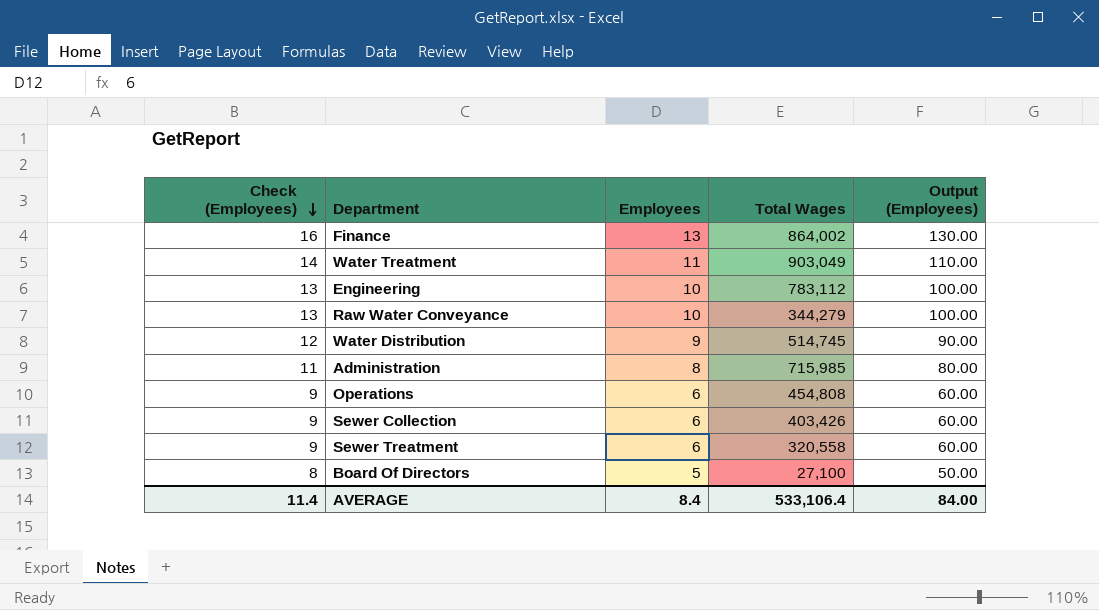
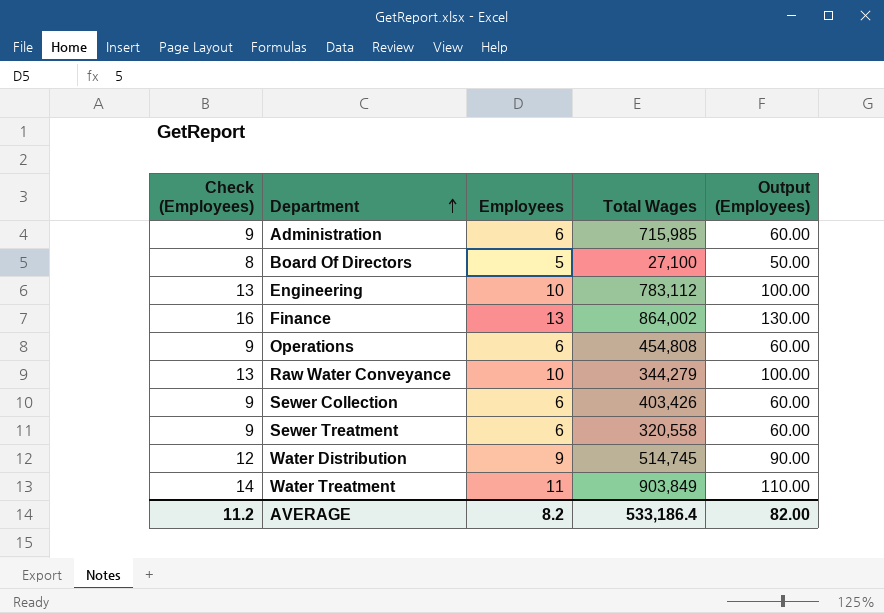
row order: Check (Employees) descending -> Department ascending
Administration | Check (Employees): 11 -> 9
Administration | Employees: 8 -> 6
Administration | Output (Employees): 80.00 -> 60.00
Water Treatment | Total Wages: 903,049 -> 903,849
AVERAGE | Check (Employees): 11.4 -> 11.2
AVERAGE | Employees: 8.4 -> 8.2
AVERAGE | Total Wages: 533,106.4 -> 533,186.4
AVERAGE | Output (Employees): 84.00 -> 82.00

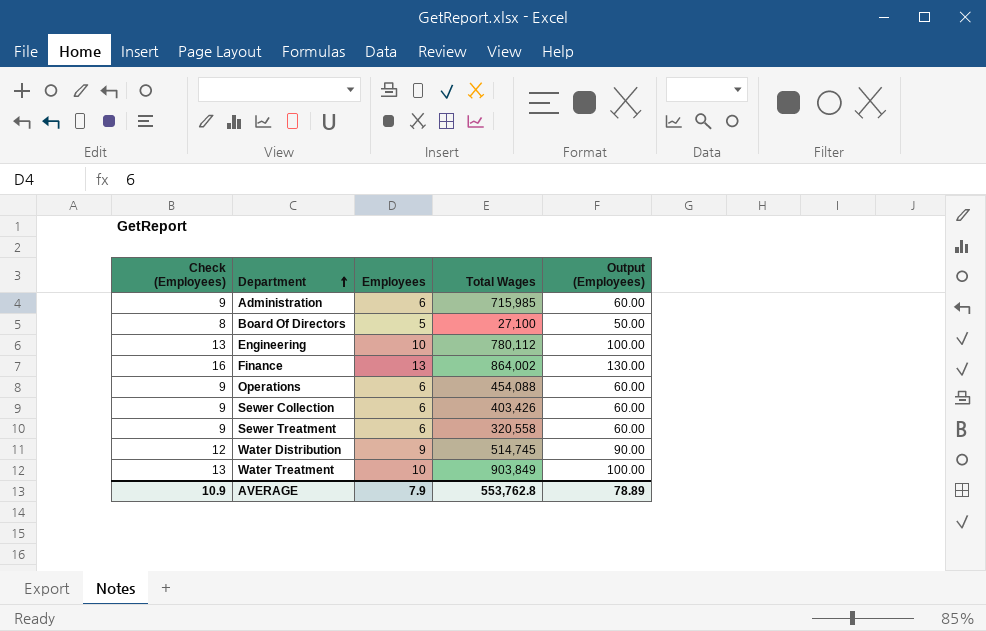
row Raw Water Conveyance: 13 | 10 | 344,279 | 100.00 -> none
Engineering | Total Wages: 783,112 -> 780,112
Operations | Total Wages: 454,808 -> 454,088
Water Treatment | Check (Employees): 14 -> 13
Water Treatment | Employees: 11 -> 10
Water Treatment | Output (Employees): 110.00 -> 100.00
AVERAGE | Check (Employees): 11.2 -> 10.9
AVERAGE | Employees: 8.2 -> 7.9
AVERAGE | Total Wages: 533,186.4 -> 553,762.8
AVERAGE | Output (Employees): 82.00 -> 78.89

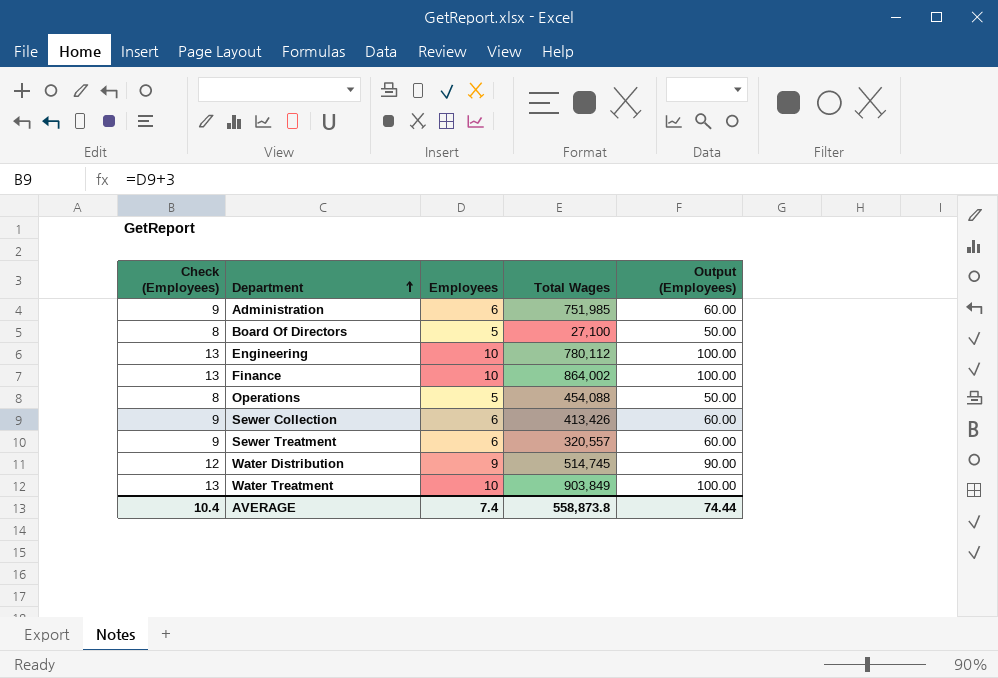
Administration | Total Wages: 715,985 -> 751,985
Finance | Check (Employees): 16 -> 13
Finance | Employees: 13 -> 10
Finance | Output (Employees): 130.00 -> 100.00
Operations | Check (Employees): 9 -> 8
Operations | Employees: 6 -> 5
Operations | Output (Employees): 60.00 -> 50.00
Sewer Collection | Total Wages: 403,426 -> 413,426
Sewer Treatment | Total Wages: 320,558 -> 320,557
AVERAGE | Check (Employees): 10.9 -> 10.4
AVERAGE | Employees: 7.9 -> 7.4
AVERAGE | Total Wages: 553,762.8 -> 558,873.8
AVERAGE | Output (Employees): 78.89 -> 74.44

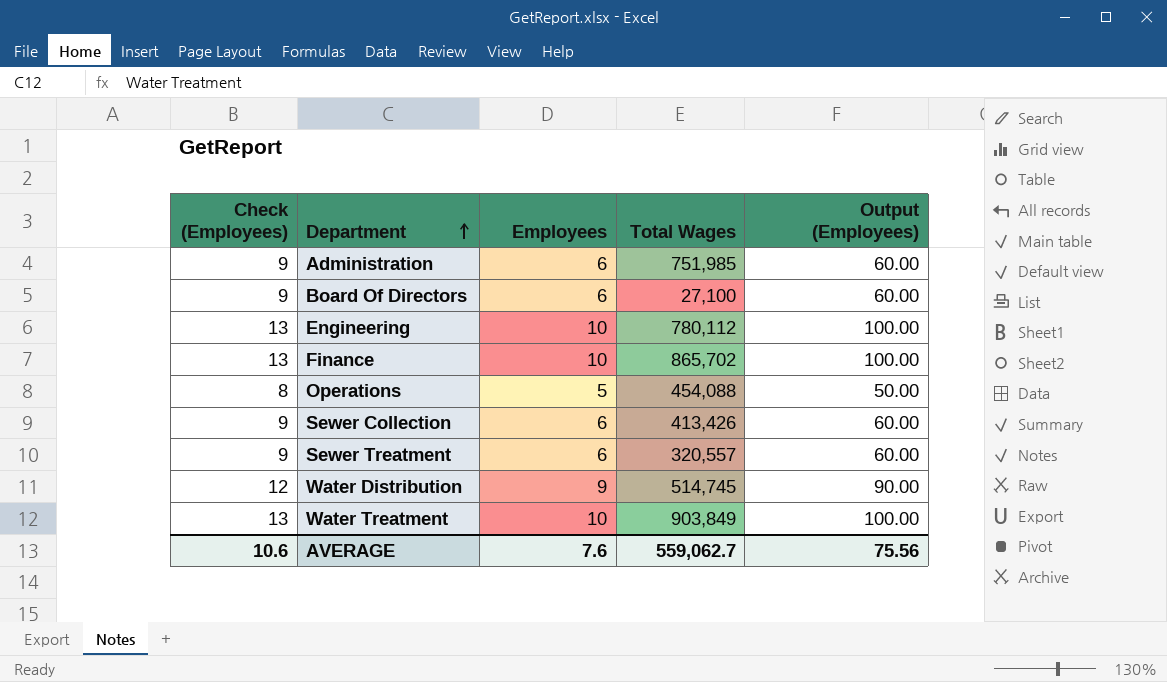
Board Of Directors | Check (Employees): 8 -> 9
Board Of Directors | Employees: 5 -> 6
Board Of Directors | Output (Employees): 50.00 -> 60.00
Finance | Total Wages: 864,002 -> 865,702
AVERAGE | Check (Employees): 10.4 -> 10.6
AVERAGE | Employees: 7.4 -> 7.6
AVERAGE | Total Wages: 558,873.8 -> 559,062.7
AVERAGE | Output (Employees): 74.44 -> 75.56

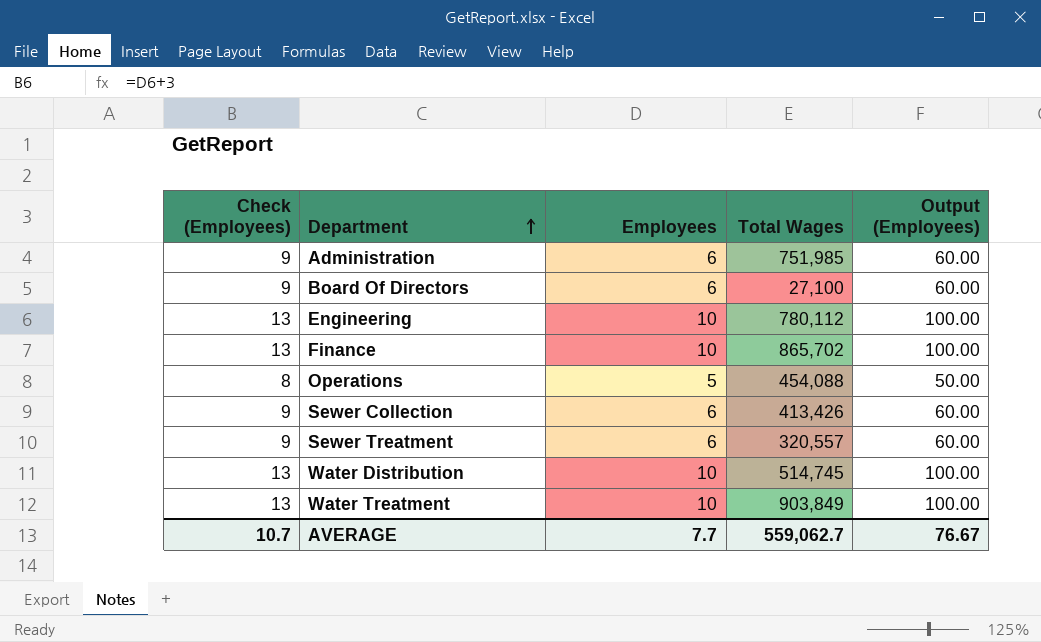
Water Distribution | Check (Employees): 12 -> 13
Water Distribution | Employees: 9 -> 10
Water Distribution | Output (Employees): 90.00 -> 100.00
AVERAGE | Check (Employees): 10.6 -> 10.7
AVERAGE | Employees: 7.6 -> 7.7
AVERAGE | Output (Employees): 75.56 -> 76.67

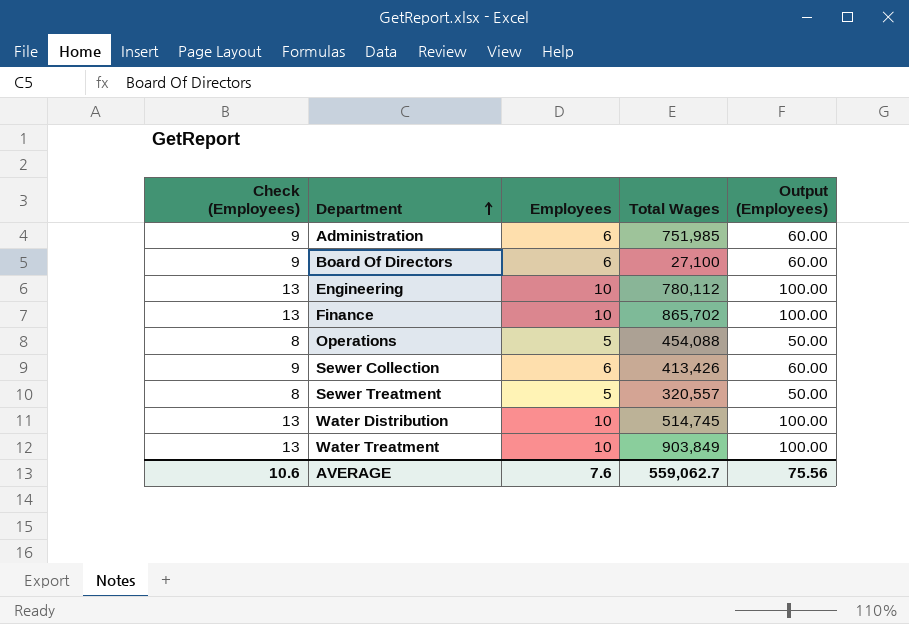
Sewer Treatment | Check (Employees): 9 -> 8
Sewer Treatment | Employees: 6 -> 5
Sewer Treatment | Output (Employees): 60.00 -> 50.00
AVERAGE | Check (Employees): 10.7 -> 10.6
AVERAGE | Employees: 7.7 -> 7.6
AVERAGE | Output (Employees): 76.67 -> 75.56

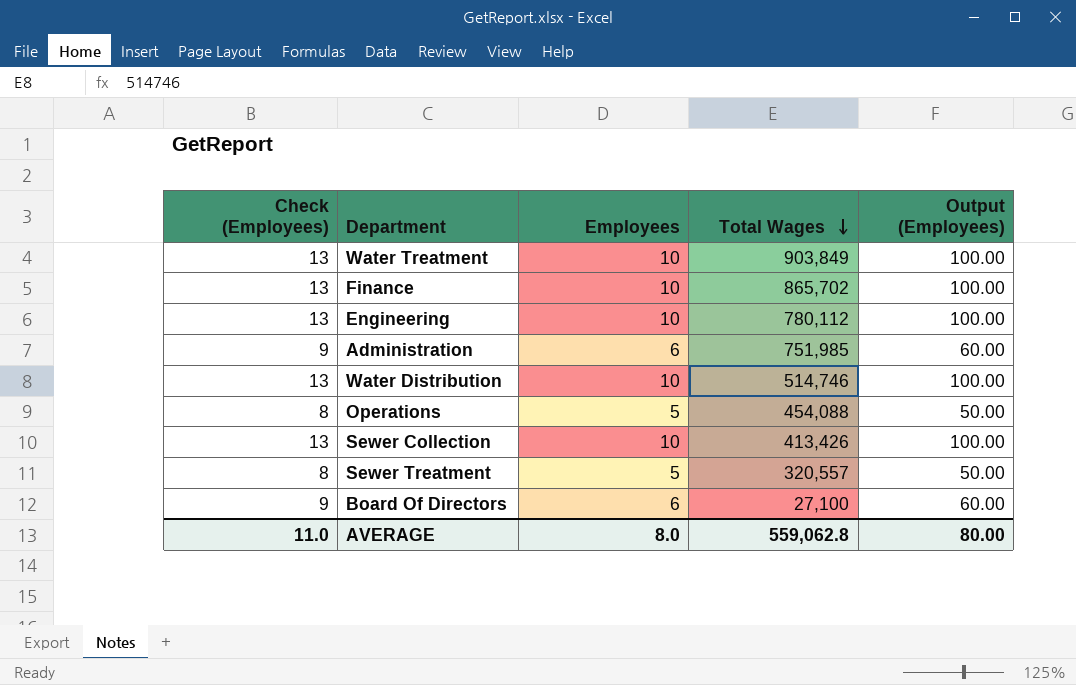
row order: Department ascending -> Total Wages descending
Water Distribution | Total Wages: 514,745 -> 514,746
Sewer Collection | Check (Employees): 9 -> 13
Sewer Collection | Employees: 6 -> 10
Sewer Collection | Output (Employees): 60.00 -> 100.00
AVERAGE | Check (Employees): 10.6 -> 11.0
AVERAGE | Employees: 7.6 -> 8.0
AVERAGE | Total Wages: 559,062.7 -> 559,062.8
AVERAGE | Output (Employees): 75.56 -> 80.00

